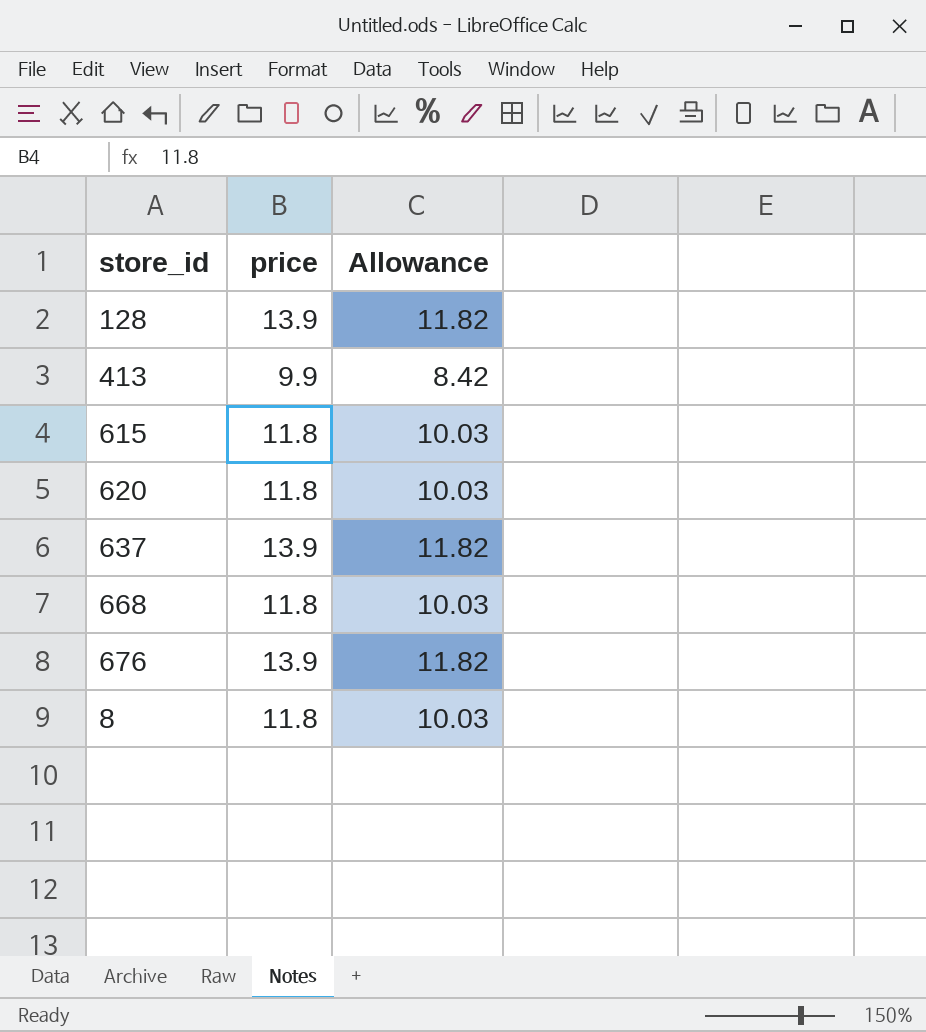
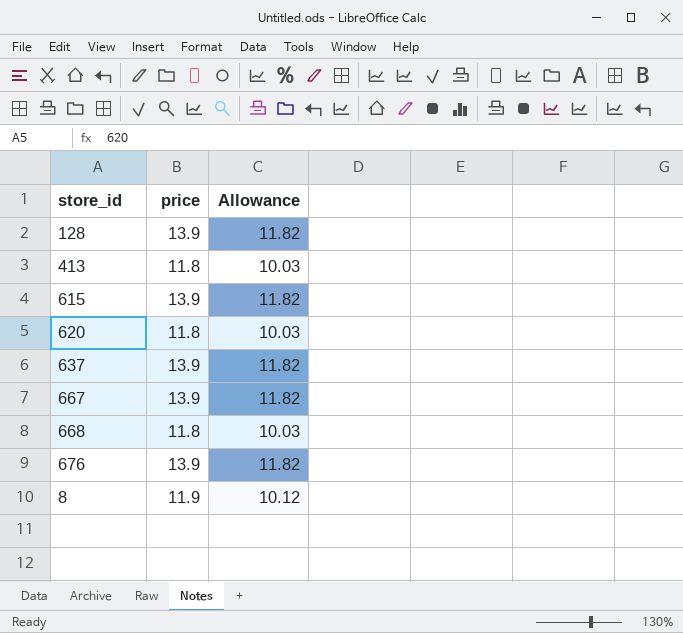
413 | price: 9.9 -> 11.8
413 | Allowance: 8.42 -> 10.03
615 | price: 11.8 -> 13.9
615 | Allowance: 10.03 -> 11.82
row 667: none -> 13.9 | 11.82
8 | price: 11.8 -> 11.9
8 | Allowance: 10.03 -> 10.12

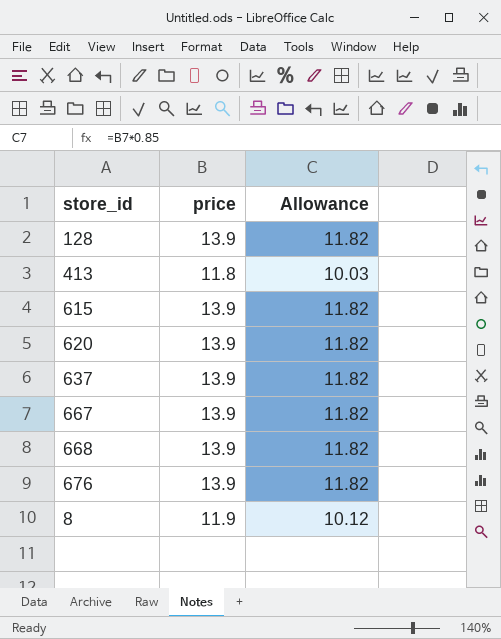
620 | price: 11.8 -> 13.9
620 | Allowance: 10.03 -> 11.82
668 | price: 11.8 -> 13.9
668 | Allowance: 10.03 -> 11.82

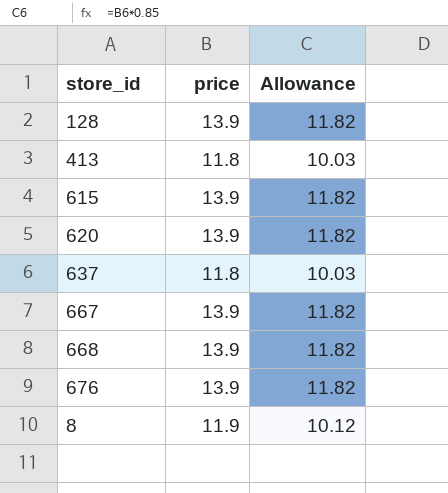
637 | price: 13.9 -> 11.8
637 | Allowance: 11.82 -> 10.03

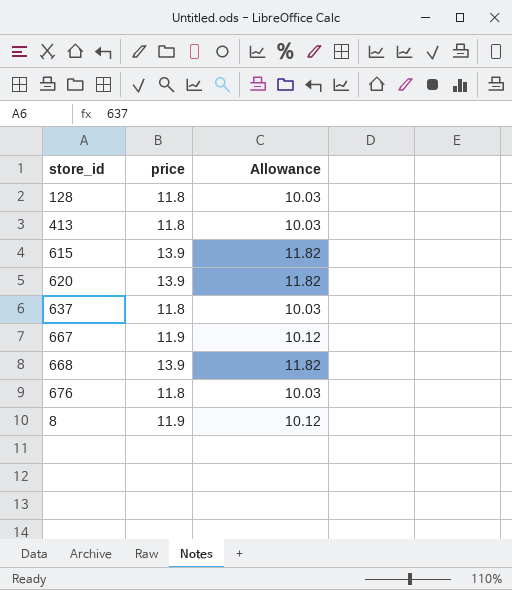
128 | price: 13.9 -> 11.8
128 | Allowance: 11.82 -> 10.03
667 | price: 13.9 -> 11.9
667 | Allowance: 11.82 -> 10.12
676 | price: 13.9 -> 11.8
676 | Allowance: 11.82 -> 10.03

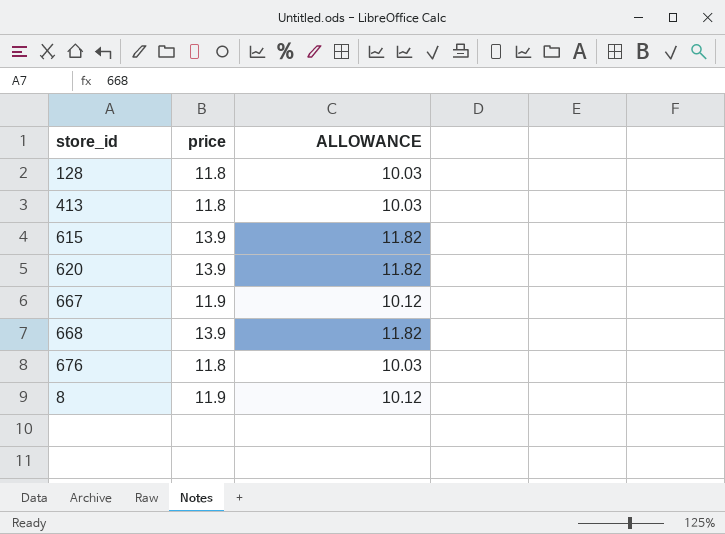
column name: Allowance -> ALLOWANCE
row 637: 11.8 | 10.03 -> none

